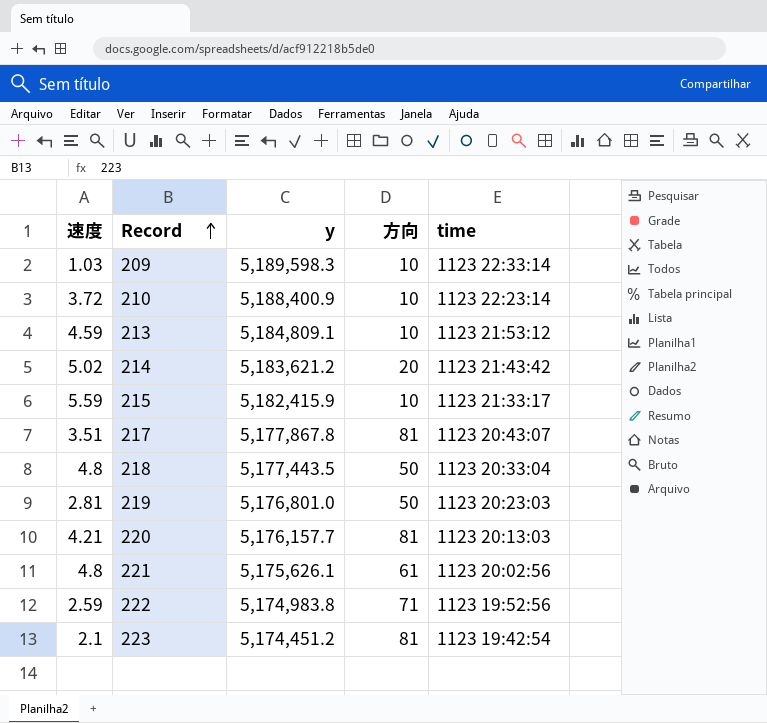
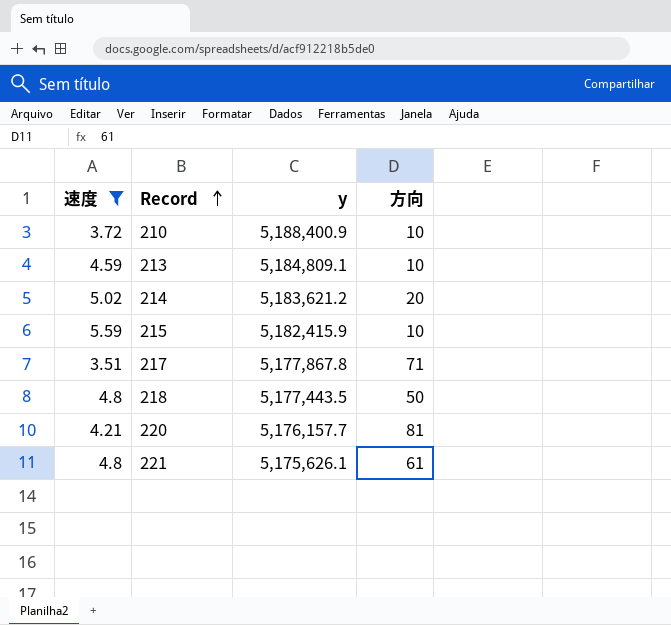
filter: none -> 速度 >= 3.51
column time | position: 5 -> none
217 | 方向: 81 -> 71

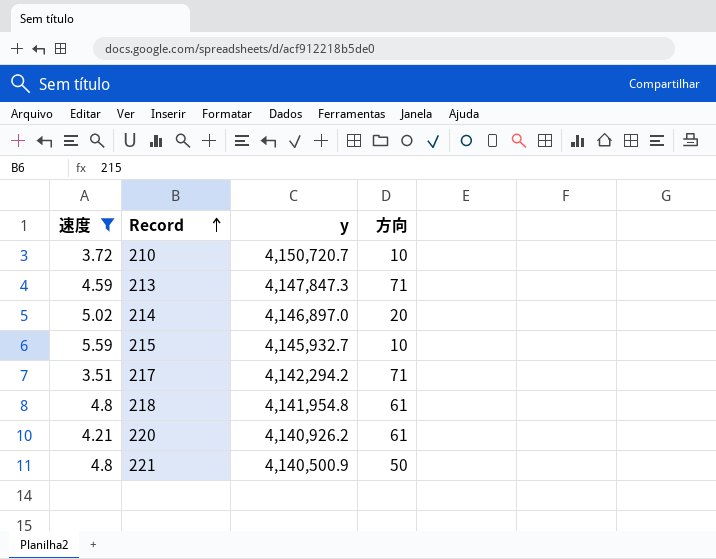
210 | y: 5,188,400.9 -> 4,150,720.7
213 | y: 5,184,809.1 -> 4,147,847.3
213 | 方向: 10 -> 71
214 | y: 5,183,621.2 -> 4,146,897.0
215 | y: 5,182,415.9 -> 4,145,932.7
217 | y: 5,177,867.8 -> 4,142,294.2
218 | y: 5,177,443.5 -> 4,141,954.8
218 | 方向: 50 -> 61
220 | y: 5,176,157.7 -> 4,140,926.2
220 | 方向: 81 -> 61
221 | y: 5,175,626.1 -> 4,140,500.9
221 | 方向: 61 -> 50

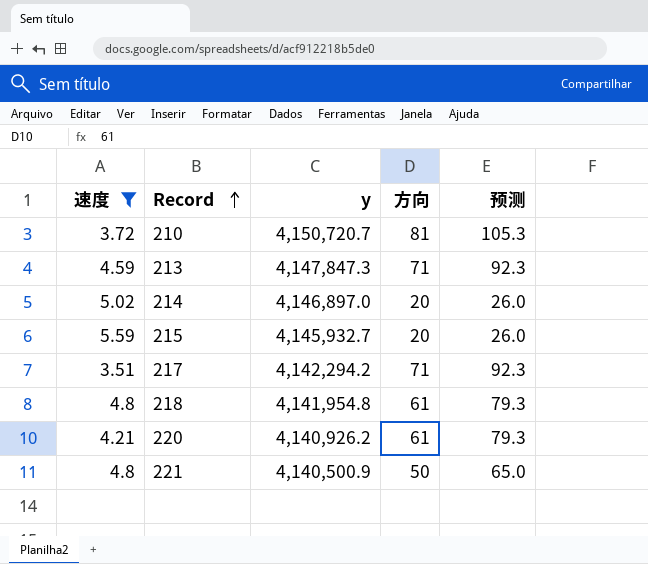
column 预测 | formula: none -> [方向] * 1.3
210 | 方向: 10 -> 81
215 | 方向: 10 -> 20

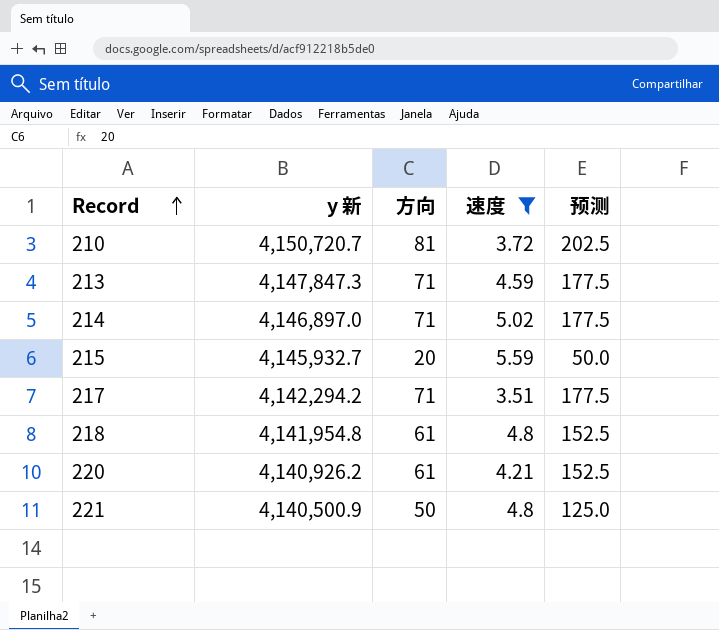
column name: y -> y 新
column 速度 | position: 1 -> 4
column 预测 | formula: [方向] * 1.3 -> [方向] * 2.5
214 | 方向: 20 -> 71

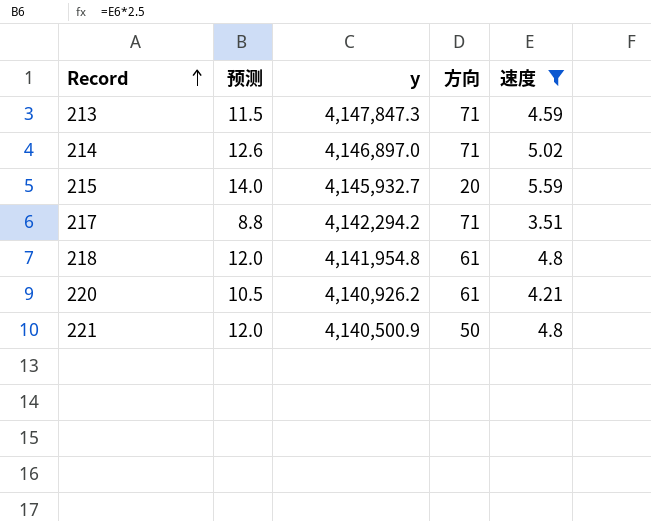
column 预测 | formula: [方向] * 2.5 -> [速度] * 2.5
column 预测 | position: 5 -> 2
column name: y 新 -> y
row 210: 4,150,720.7 | 81 | 3.72 | 202.5 -> none

